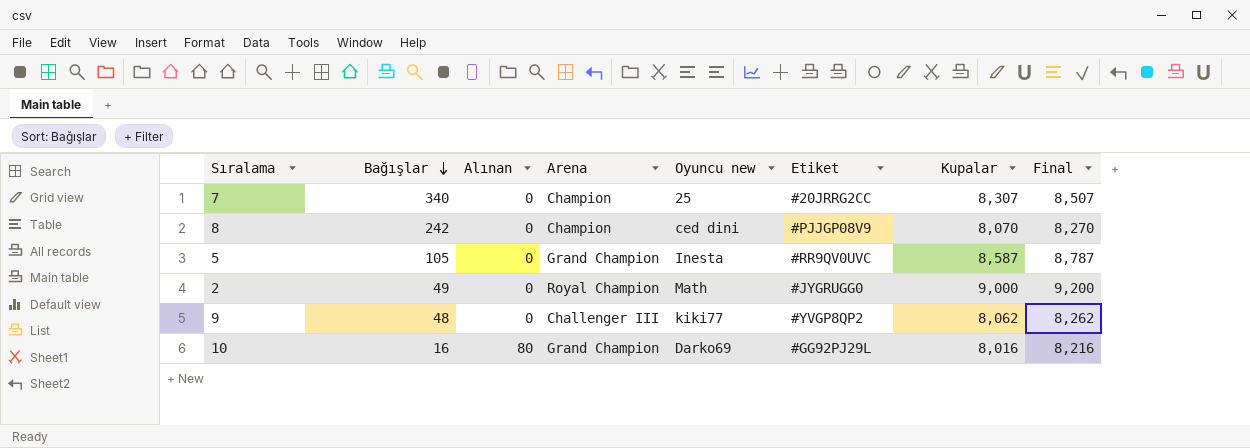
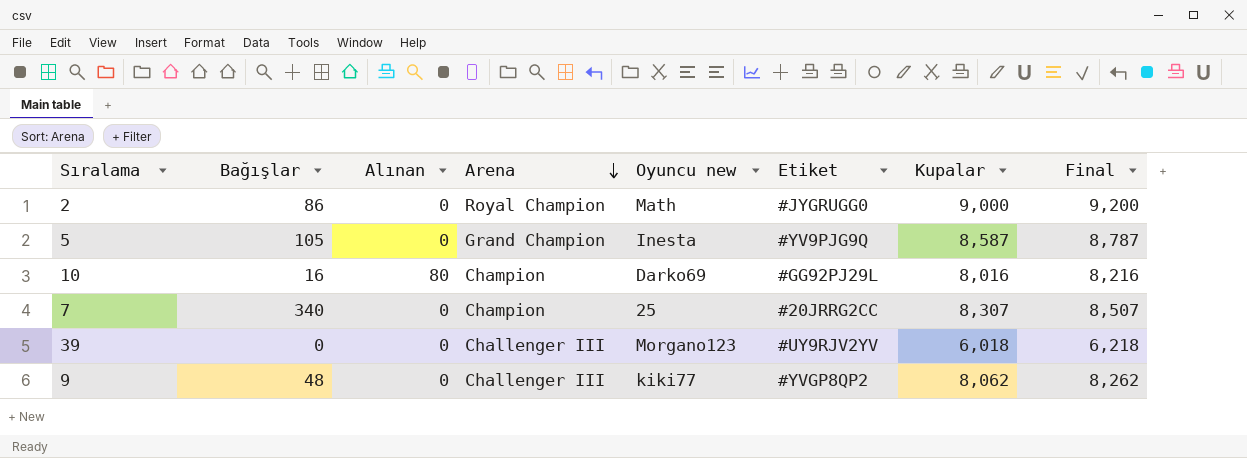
row order: Bağışlar descending -> Arena descending
row 8: 242 | 0 | Champion | ced dini | #PJJGP08V9 | 8,070 | 8,270 -> none
2 | Bağışlar: 49 -> 86
5 | Etiket: #RR9QV0UVC -> #YV9PJG9Q
10 | Arena: Grand Champion -> Champion
row 39: none -> 0 | 0 | Challenger III | Morgano123 | #UY9RJV2YV | 6,018 | 6,218

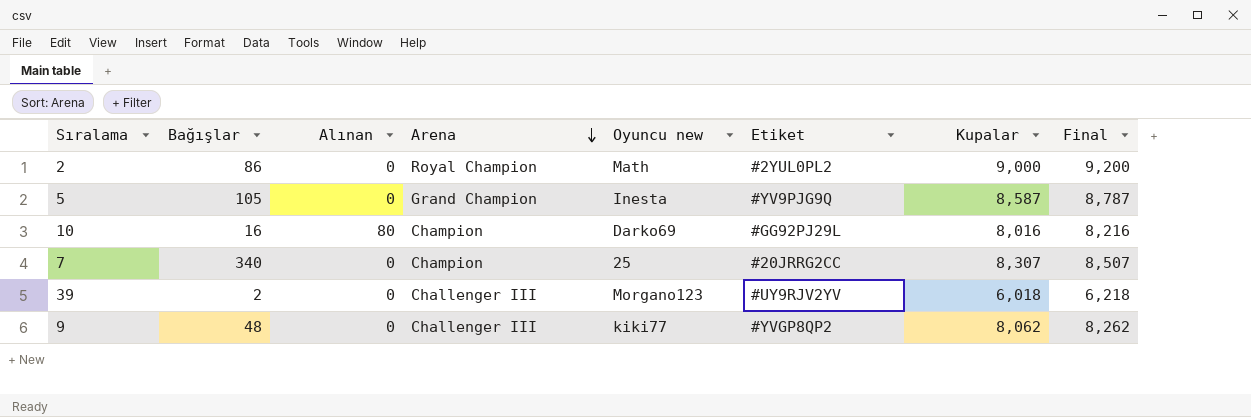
2 | Etiket: #JYGRUGG0 -> #2YUL0PL2
39 | Bağışlar: 0 -> 2

